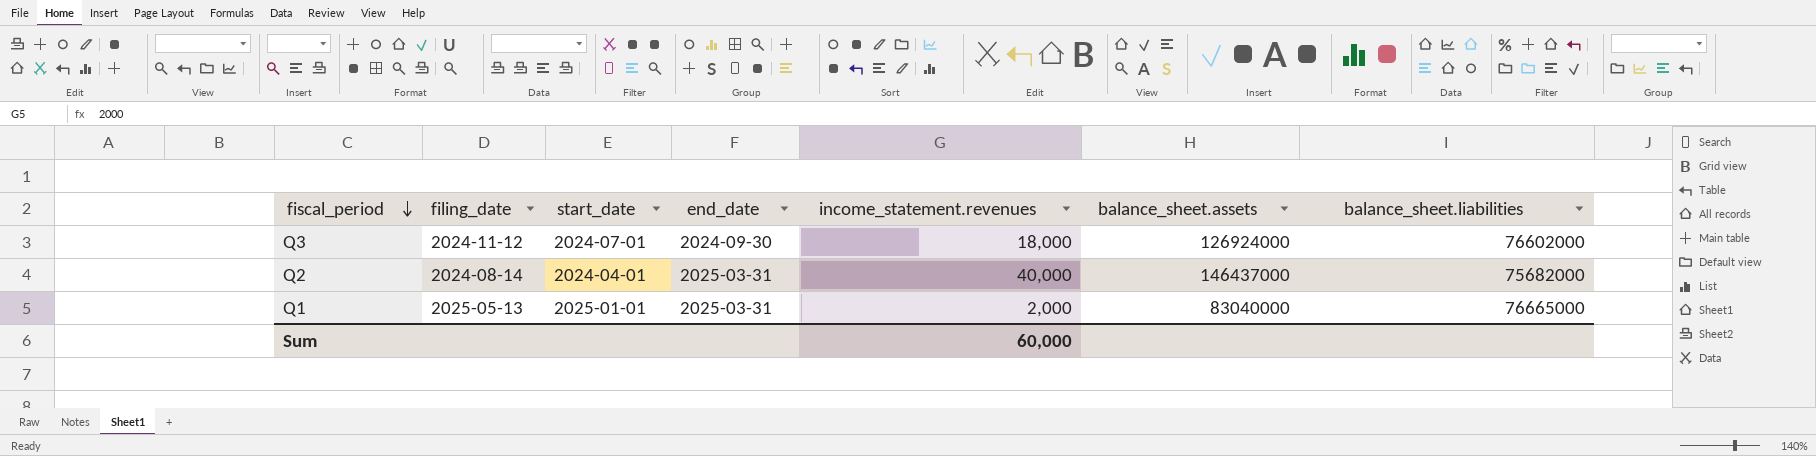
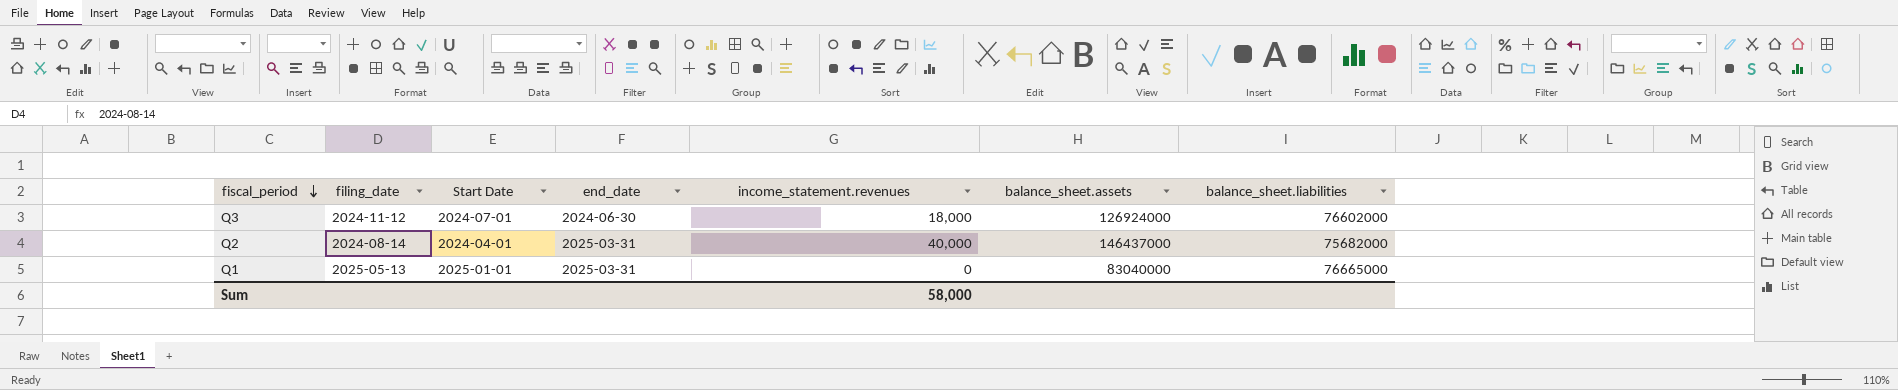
column name: start_date -> Start Date
Q3 | end_date: 2024-09-30 -> 2024-06-30
Q1 | income_statement.revenues: 2,000 -> 0
Sum | income_statement.revenues: 60,000 -> 58,000

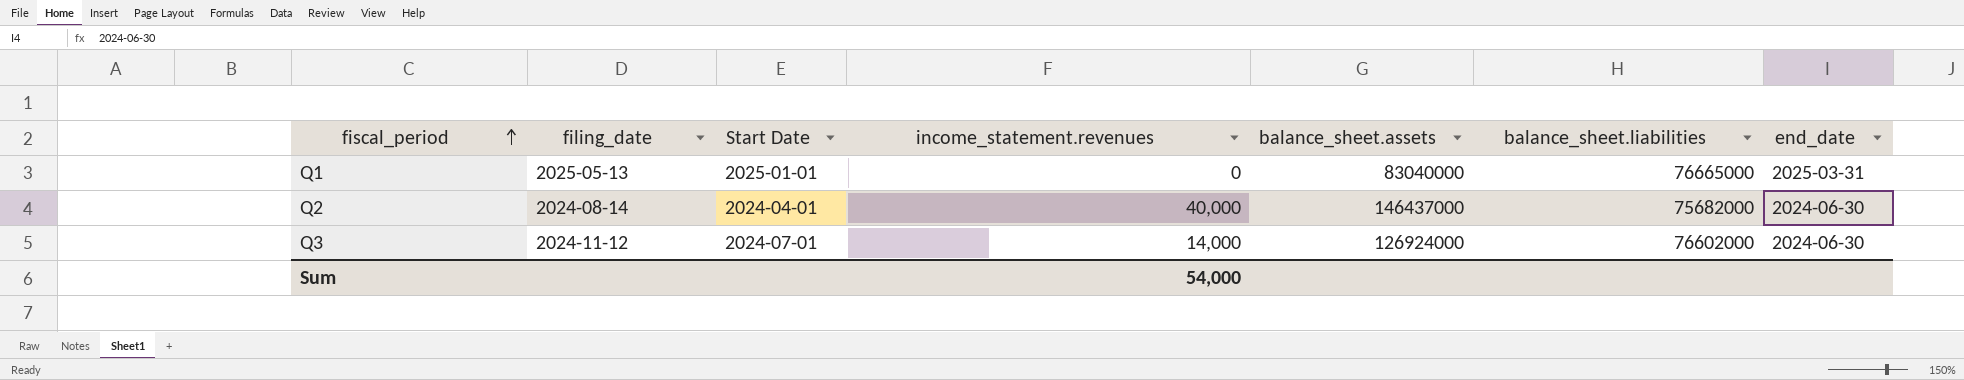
row order: fiscal_period descending -> fiscal_period ascending
column end_date | position: 4 -> 7
Q2 | end_date: 2025-03-31 -> 2024-06-30
Q3 | income_statement.revenues: 18,000 -> 14,000
Sum | income_statement.revenues: 58,000 -> 54,000

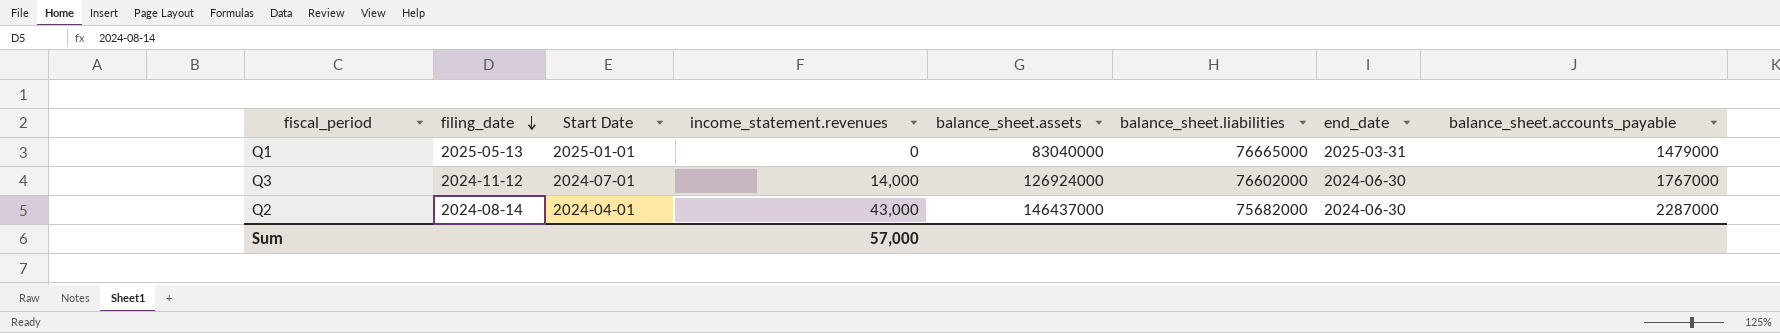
row order: fiscal_period ascending -> filing_date descending
column balance_sheet.accounts_payable | position: none -> 8
Q2 | income_statement.revenues: 40,000 -> 43,000
Sum | income_statement.revenues: 54,000 -> 57,000

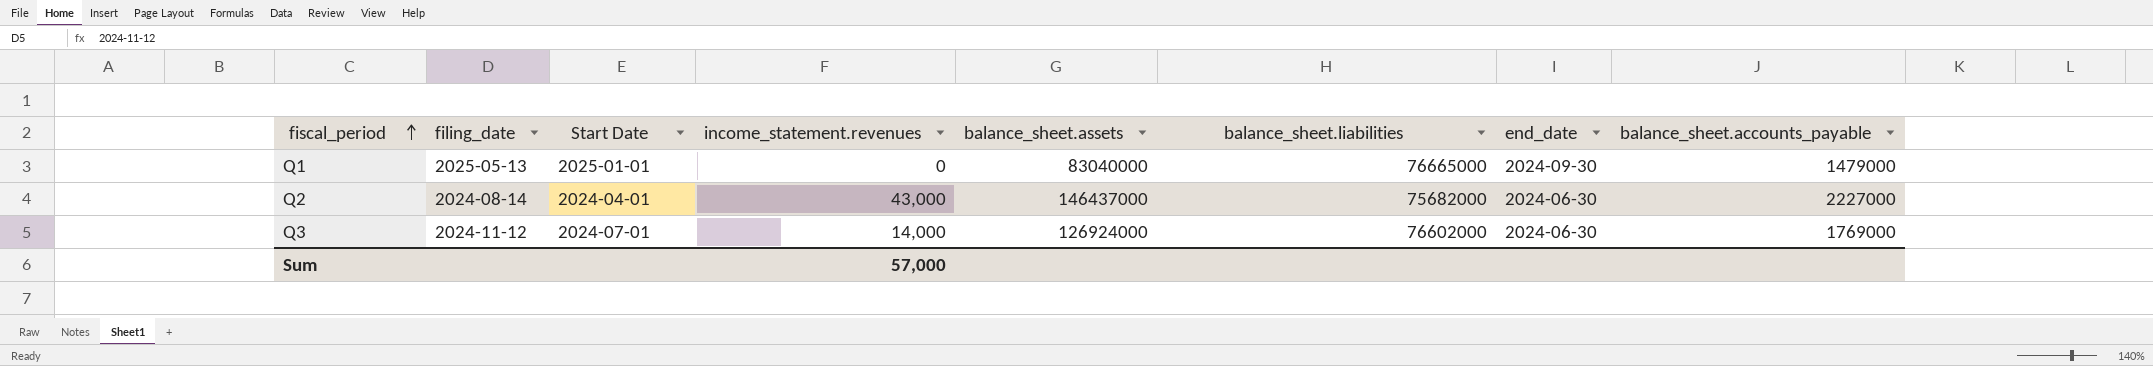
row order: filing_date descending -> fiscal_period ascending
Q1 | end_date: 2025-03-31 -> 2024-09-30
Q2 | balance_sheet.accounts_payable: 2287000 -> 2227000
Q3 | balance_sheet.accounts_payable: 1767000 -> 1769000

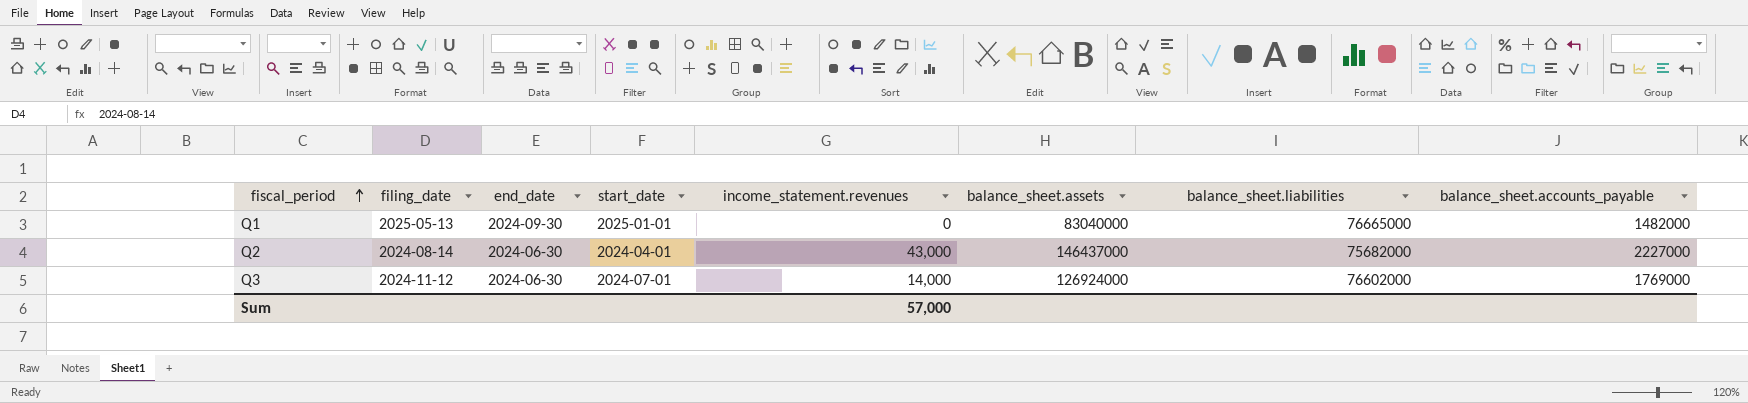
column end_date | position: 7 -> 3
column name: Start Date -> start_date
Q1 | balance_sheet.accounts_payable: 1479000 -> 1482000

